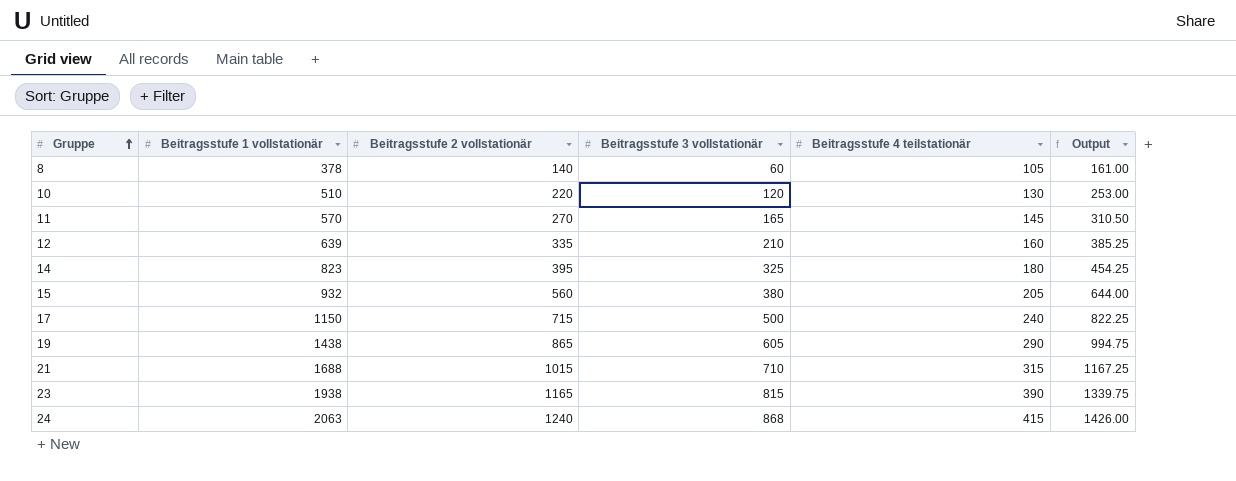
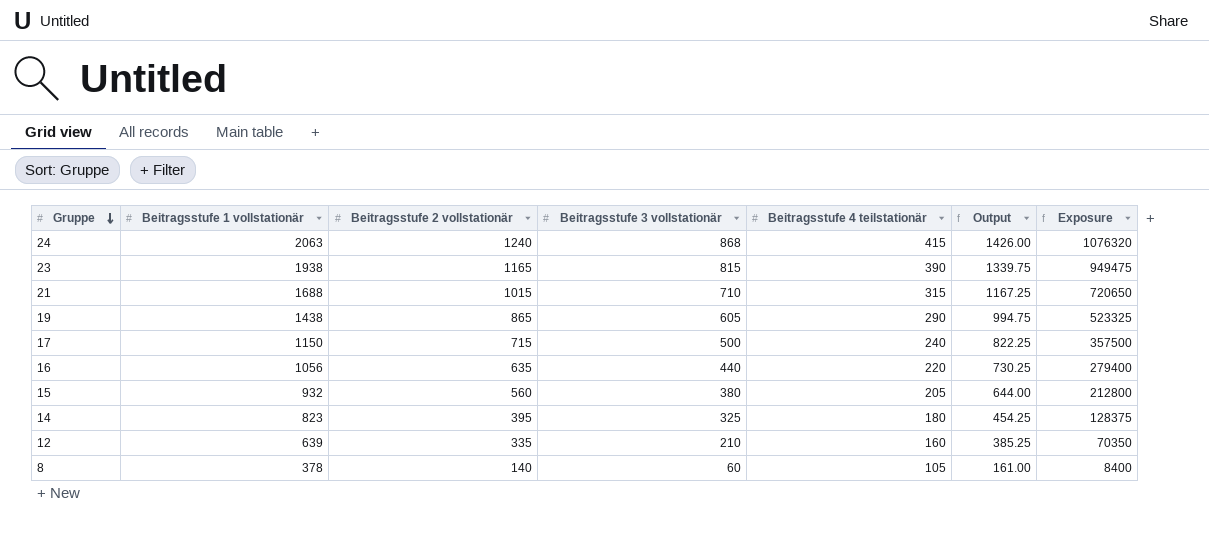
row order: Gruppe ascending -> Gruppe descending
column Exposure | formula: none -> [Beitragsstufe 2 vollstationär] * [Beitragsstufe 3 vollstationär]
row 10: 510 | 220 | 120 | 130 | 253.00 -> none
row 11: 570 | 270 | 165 | 145 | 310.50 -> none
row 16: none -> 1056 | 635 | 440 | 220 | 730.25 | 279400

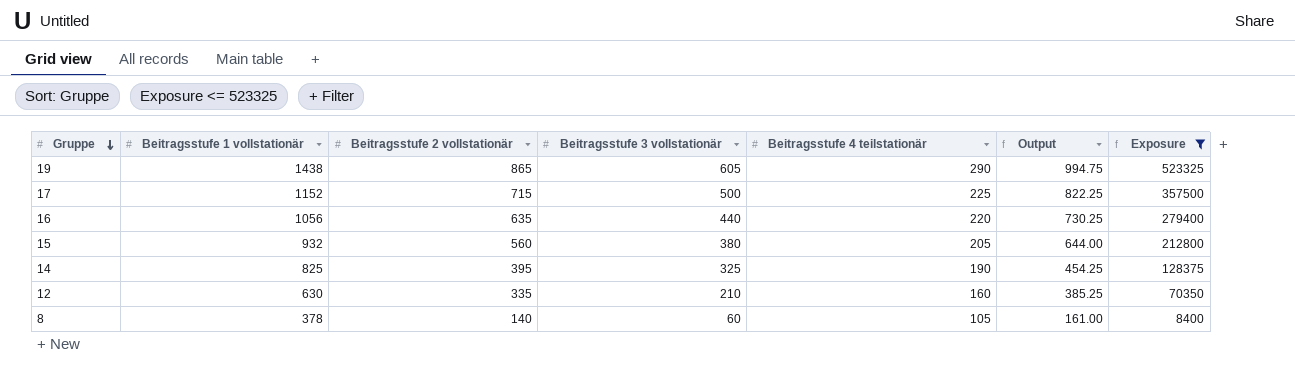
filter: none -> Exposure <= 523325
17 | Beitragsstufe 1 vollstationär: 1150 -> 1152
17 | Beitragsstufe 4 teilstationär: 240 -> 225
14 | Beitragsstufe 1 vollstationär: 823 -> 825
14 | Beitragsstufe 4 teilstationär: 180 -> 190
12 | Beitragsstufe 1 vollstationär: 639 -> 630

